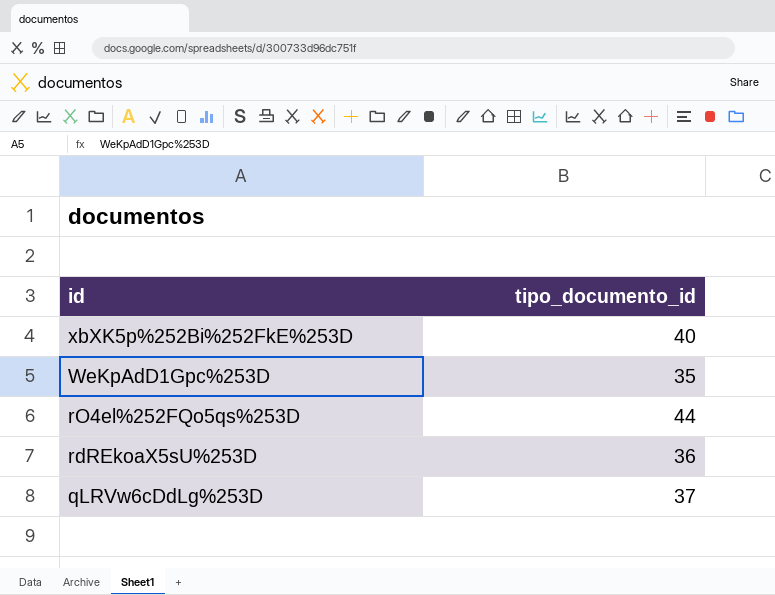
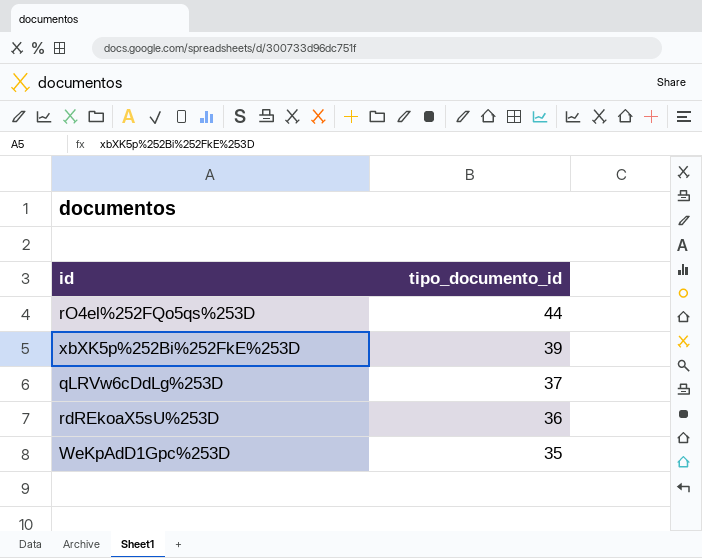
row order: id descending -> tipo_documento_id descending
xbXK5p%252Bi%252FkE%253D | tipo_documento_id: 40 -> 39

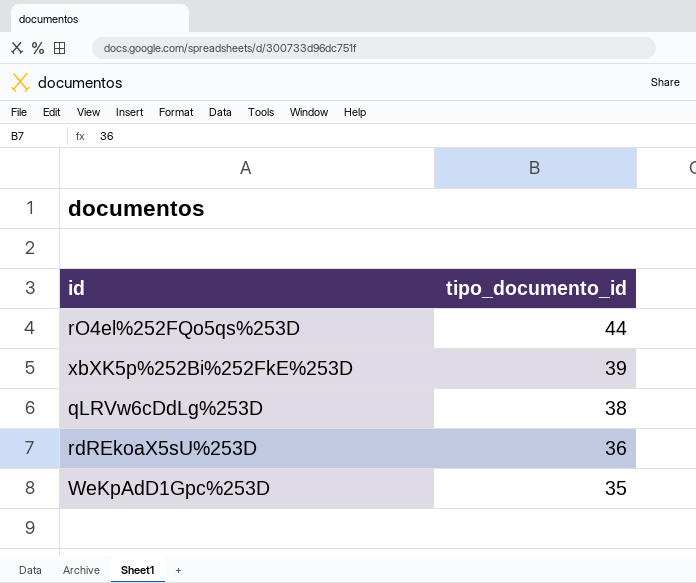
qLRVw6cDdLg%253D | tipo_documento_id: 37 -> 38

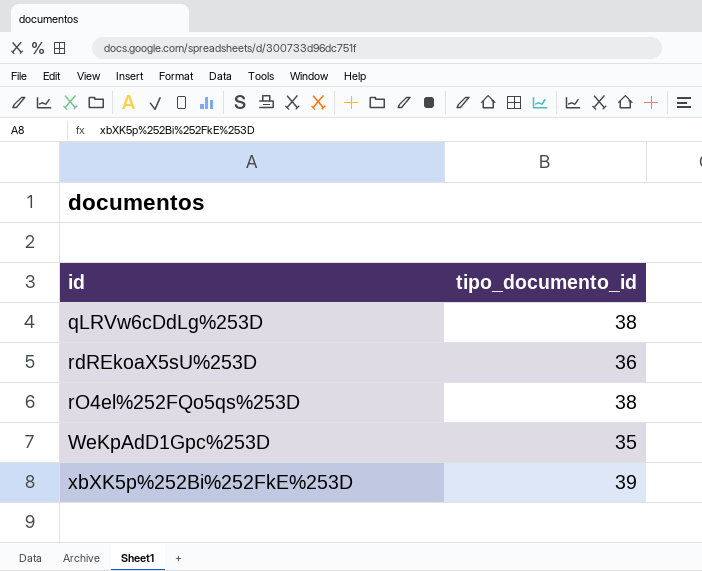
row order: tipo_documento_id descending -> id ascending
rO4el%252FQo5qs%253D | tipo_documento_id: 44 -> 38

